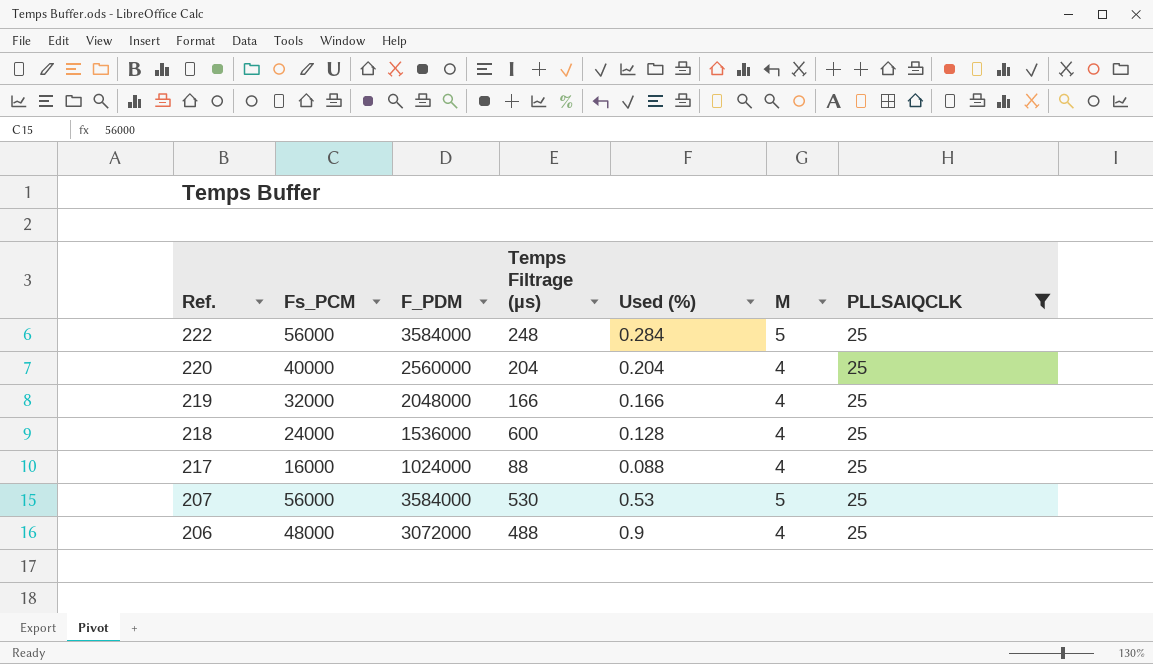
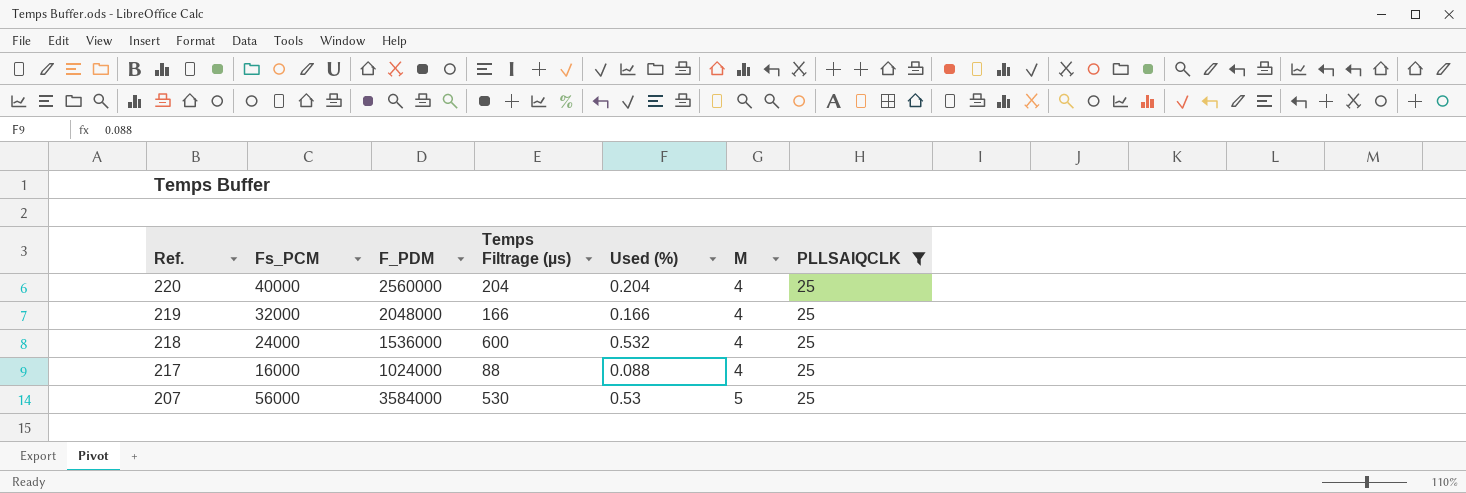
row 222: 56000 | 3584000 | 248 | 0.284 | 5 | 25 -> none
row 206: 48000 | 3072000 | 488 | 0.9 | 4 | 25 -> none
218 | Used (%): 0.128 -> 0.532

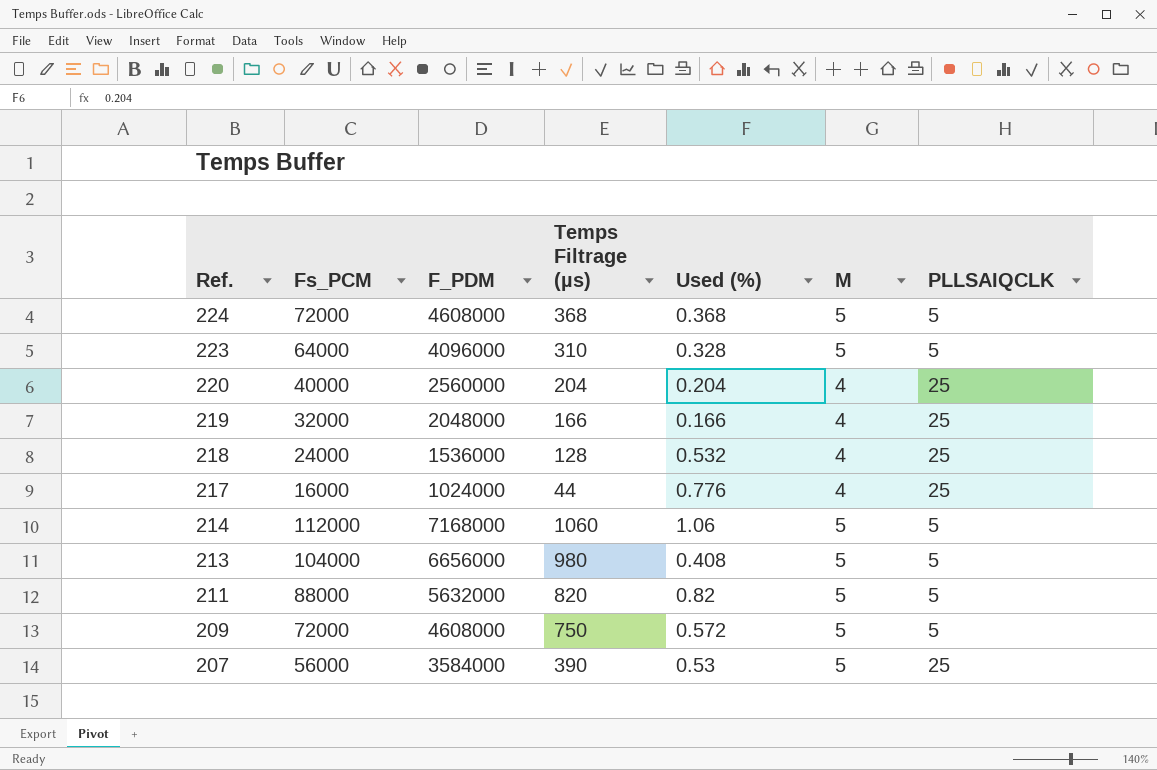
filter: PLLSAIQCLK = 25 -> none
218 | Temps Filtrage (µs): 600 -> 128
217 | Temps Filtrage (µs): 88 -> 44
217 | Used (%): 0.088 -> 0.776
207 | Temps Filtrage (µs): 530 -> 390

